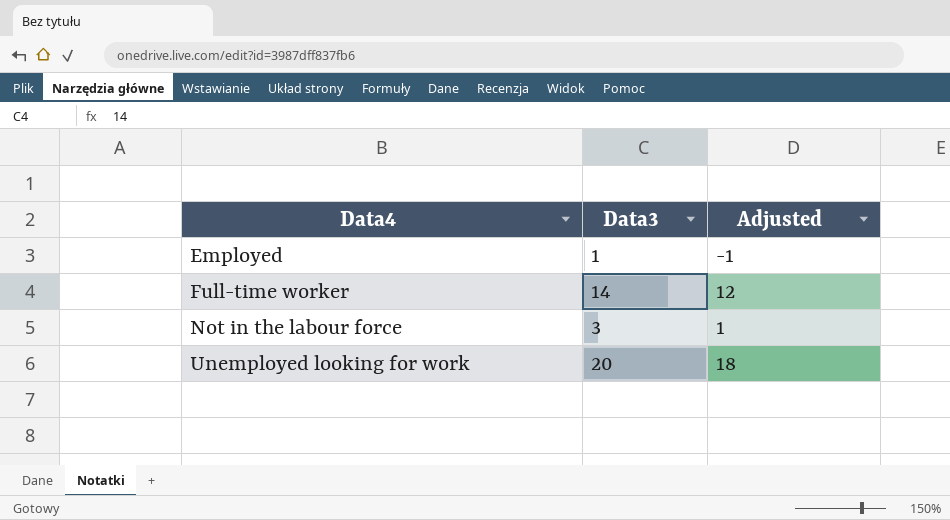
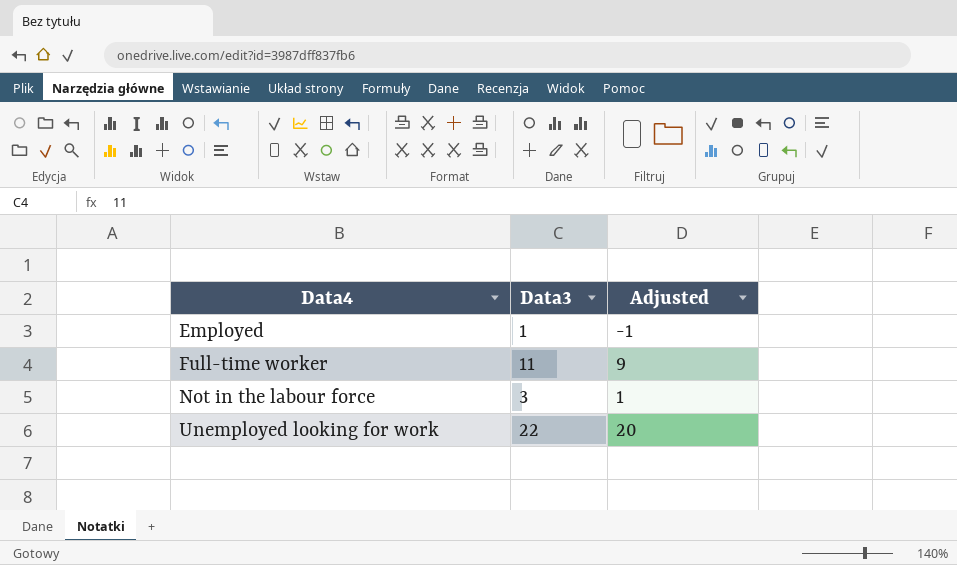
Full-time worker | Data3: 14 -> 11
Full-time worker | Adjusted: 12 -> 9
Unemployed looking for work | Data3: 20 -> 22
Unemployed looking for work | Adjusted: 18 -> 20

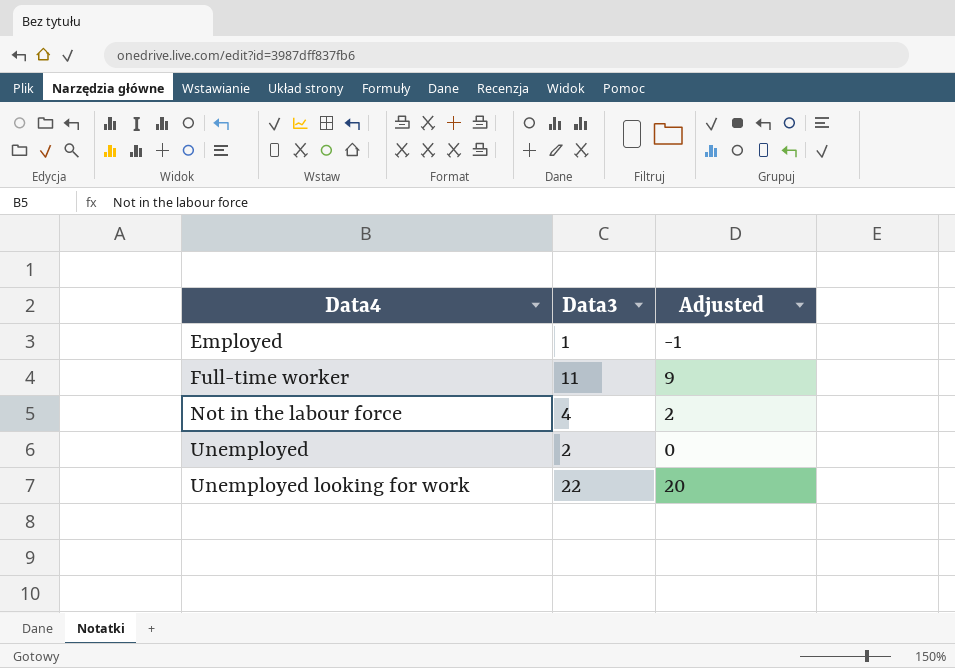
Not in the labour force | Data3: 3 -> 4
Not in the labour force | Adjusted: 1 -> 2
row Unemployed: none -> 2 | 0

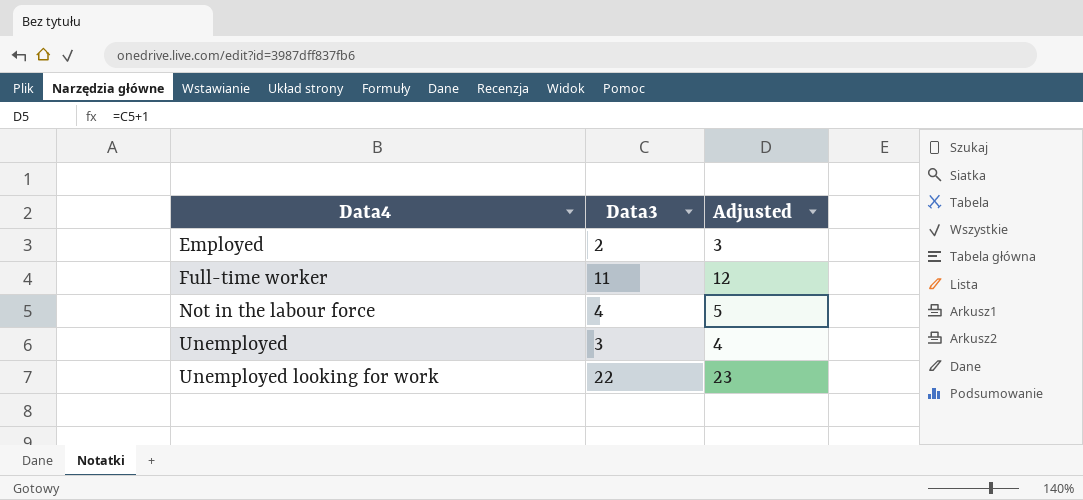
column Adjusted | formula: [Data3] - 2 -> [Data3] + 1
Employed | Data3: 1 -> 2
Unemployed | Data3: 2 -> 3

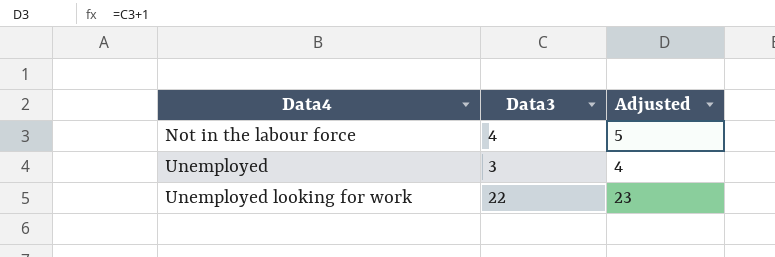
row Employed: 2 | 3 -> none
row Full-time worker: 11 | 12 -> none

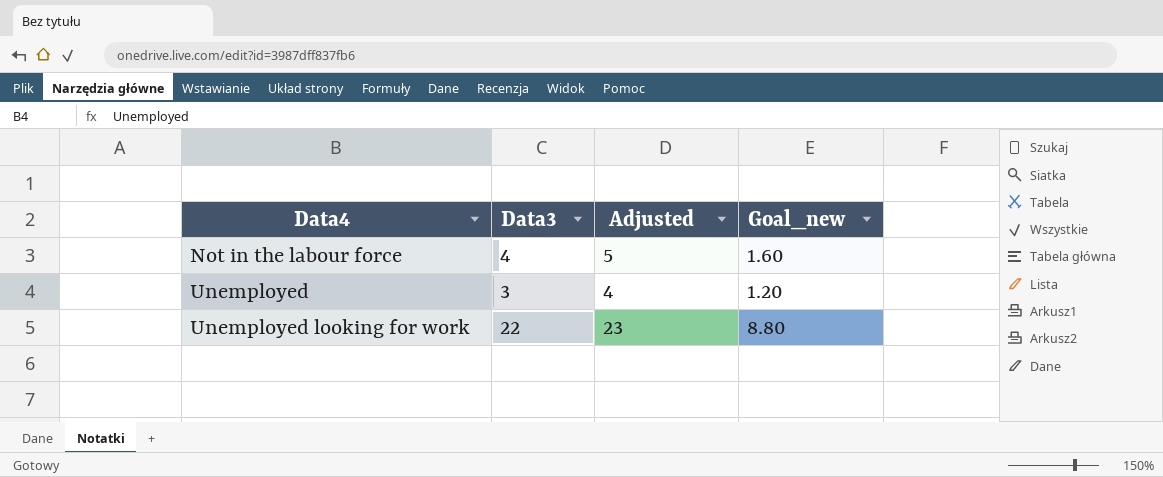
column Goal_new | formula: none -> [Data3] * 0.4

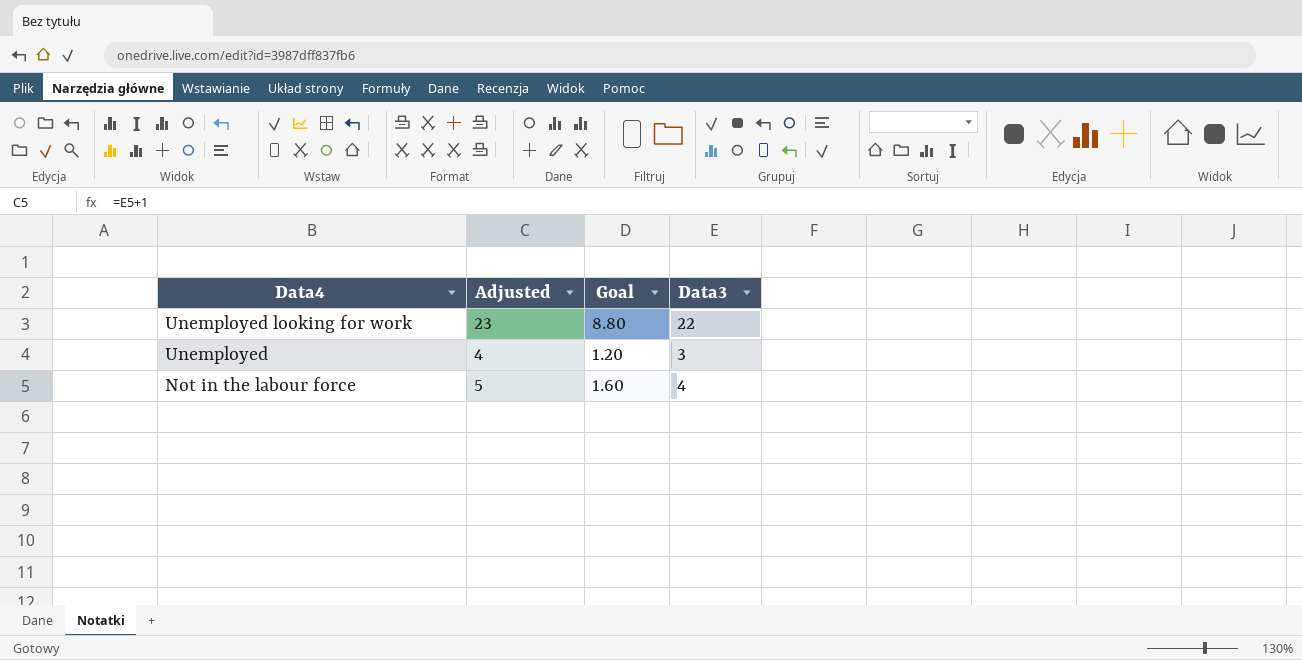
row order: Data4 ascending -> Data4 descending
column name: Goal_new -> Goal
column Data3 | position: 2 -> 4

